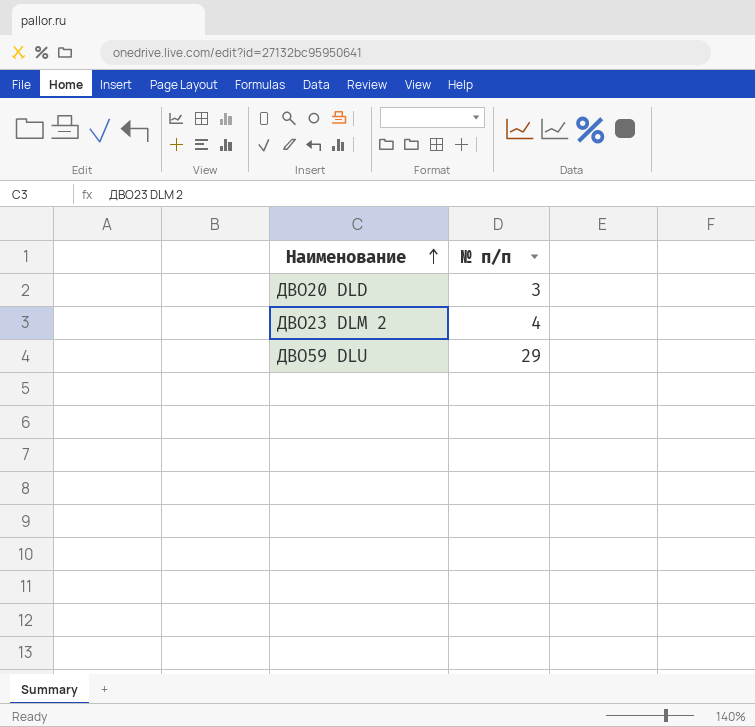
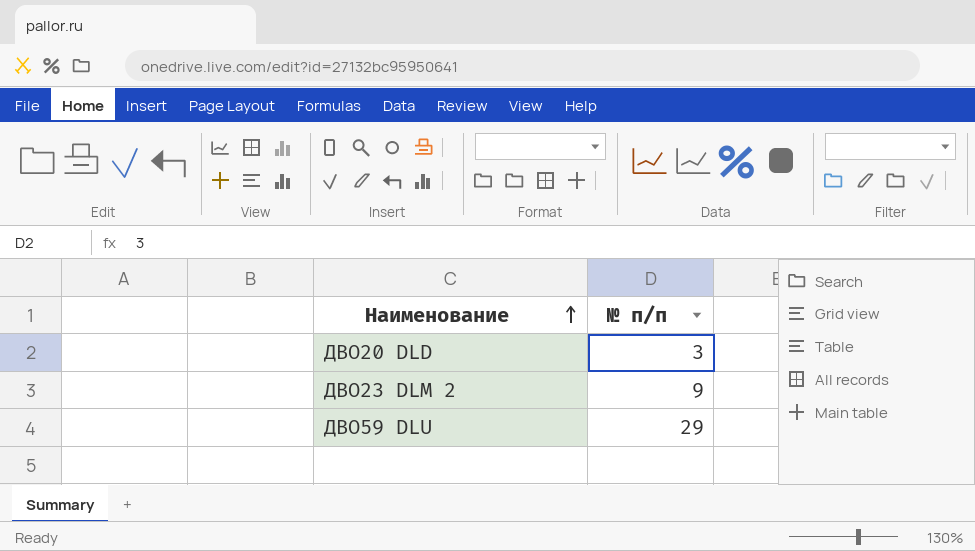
ДВО23 DLM 2 | № п/п: 4 -> 9

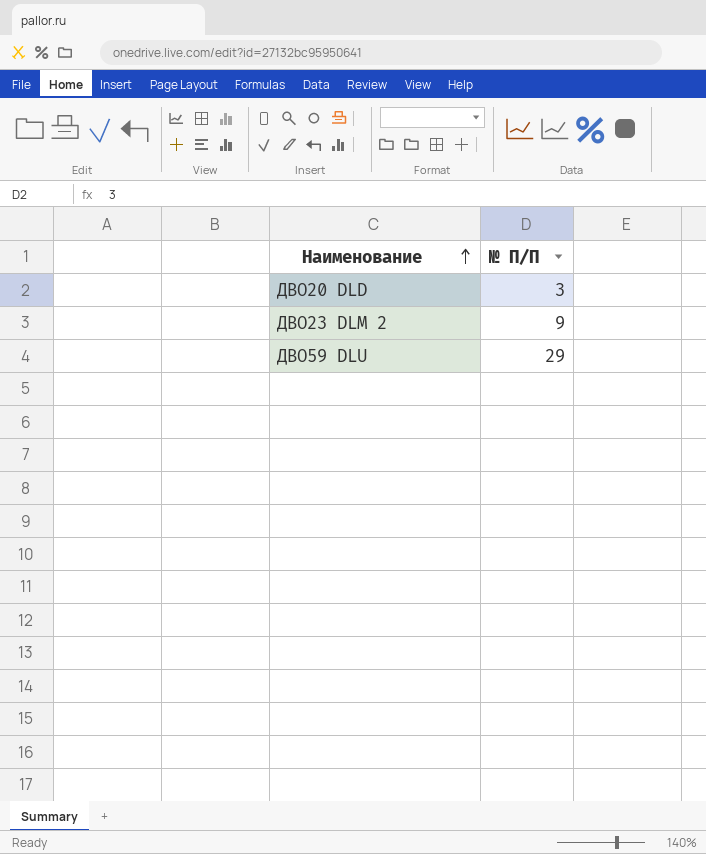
column name: № п/п -> № П/П

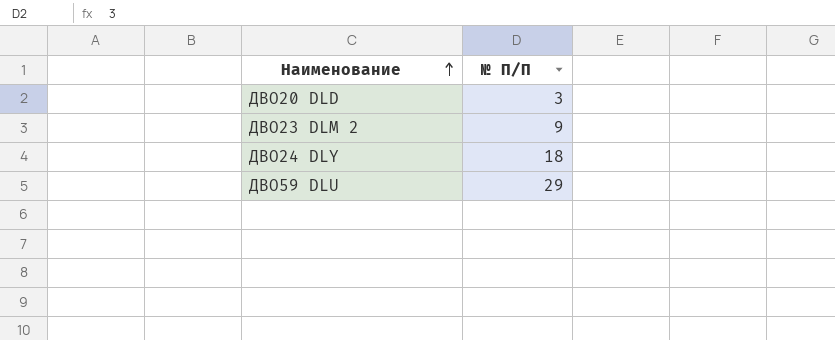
row ДВО24 DLY: none -> 18

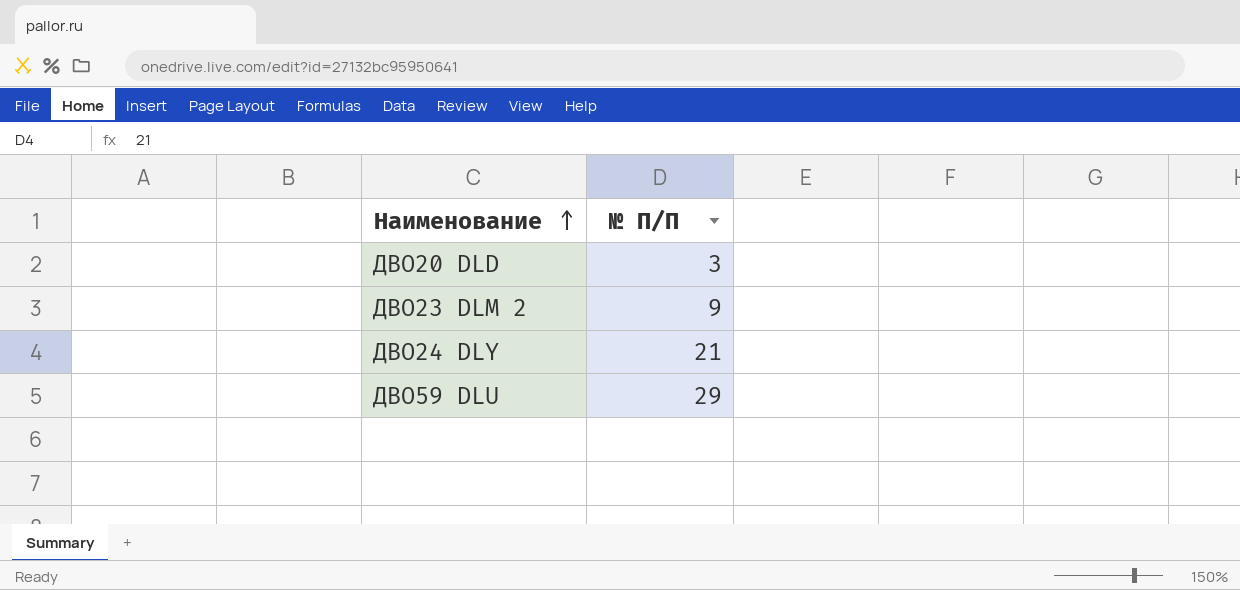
ДВО24 DLY | № П/П: 18 -> 21

